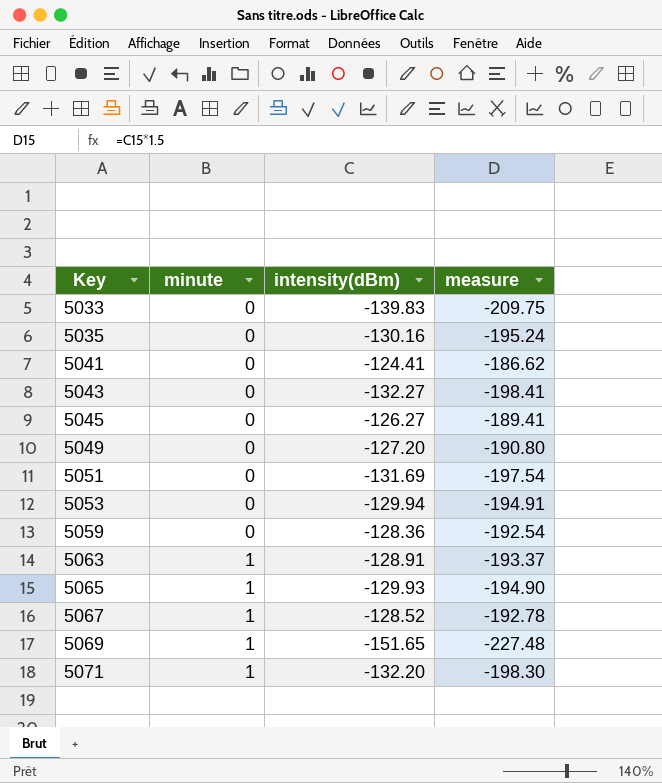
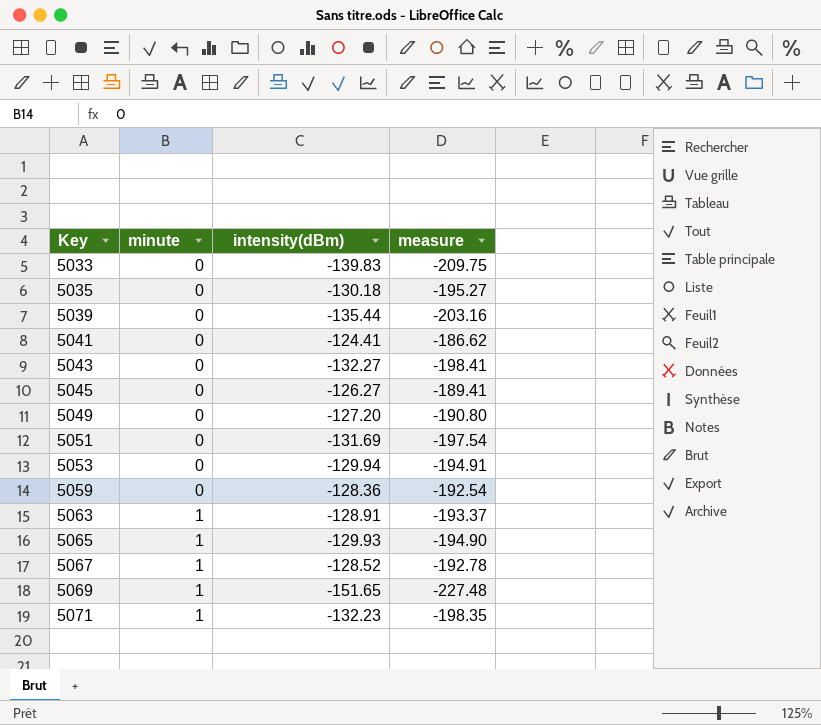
5035 | intensity(dBm): -130.16 -> -130.18
5035 | measure: -195.24 -> -195.27
row 5039: none -> 0 | -135.44 | -203.16
5071 | intensity(dBm): -132.20 -> -132.23
5071 | measure: -198.30 -> -198.35

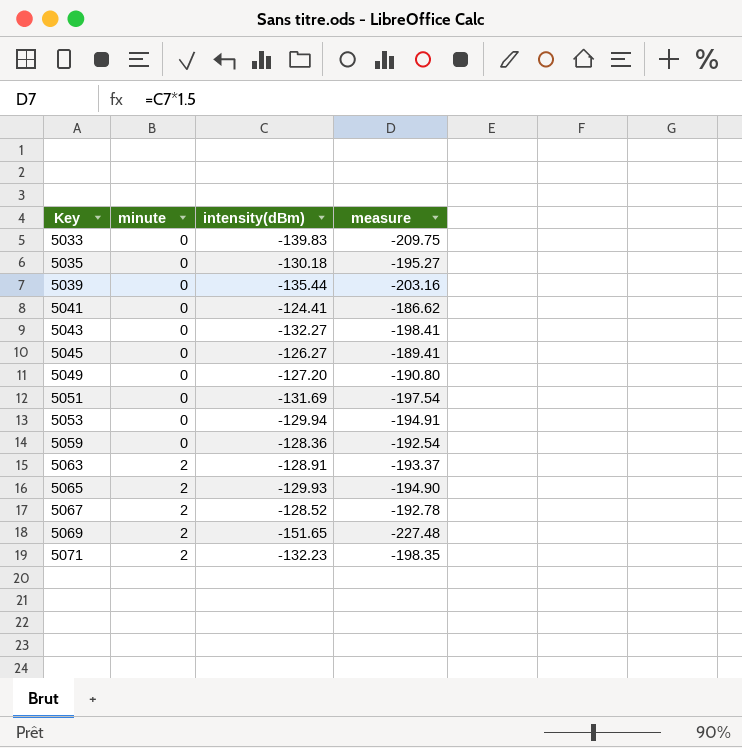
5063 | minute: 1 -> 2
5065 | minute: 1 -> 2
5067 | minute: 1 -> 2
5069 | minute: 1 -> 2
5071 | minute: 1 -> 2

